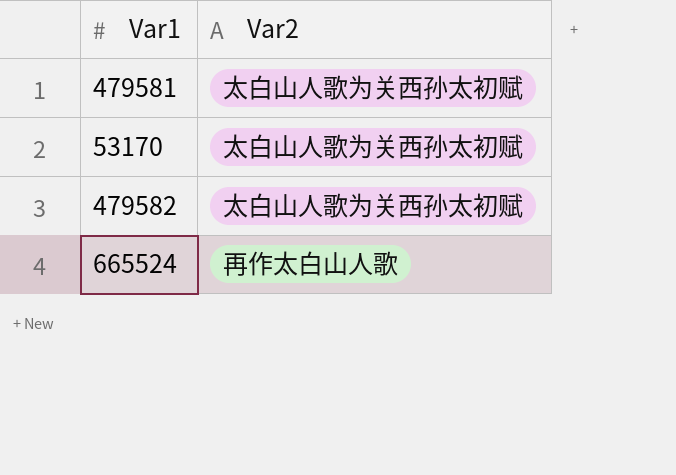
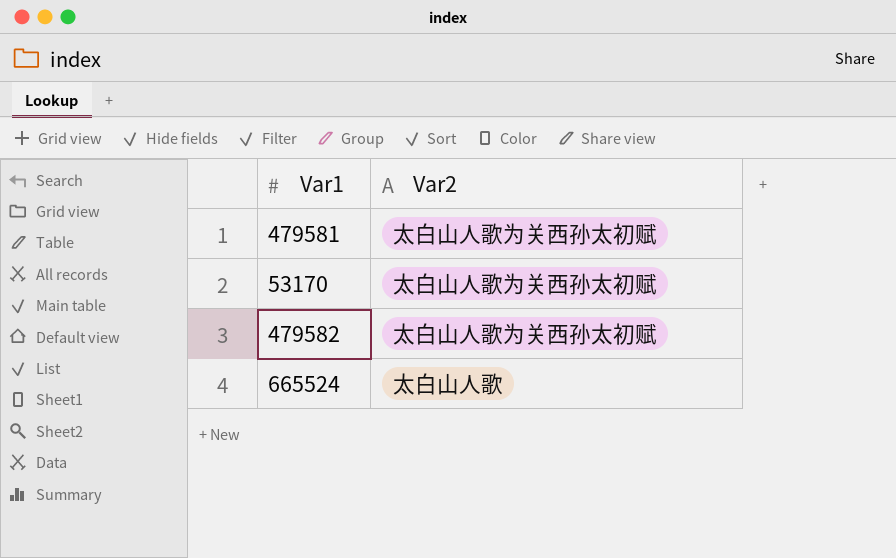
665524 | Var2: 再作太白山人歌 -> 太白山人歌

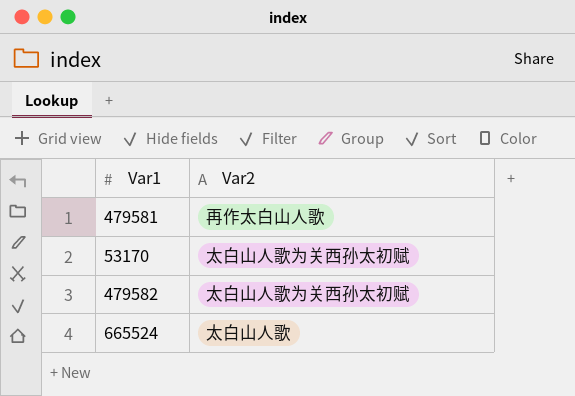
479581 | Var2: 太白山人歌为关西孙太初赋 -> 再作太白山人歌

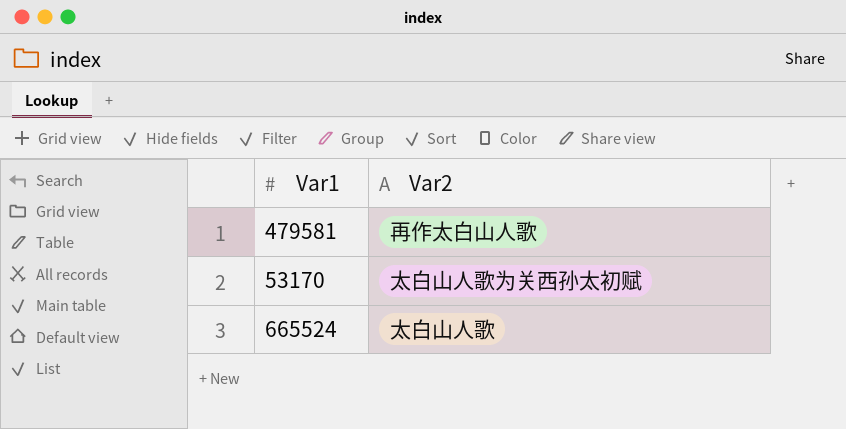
row 479582: 太白山人歌为关西孙太初赋 -> none

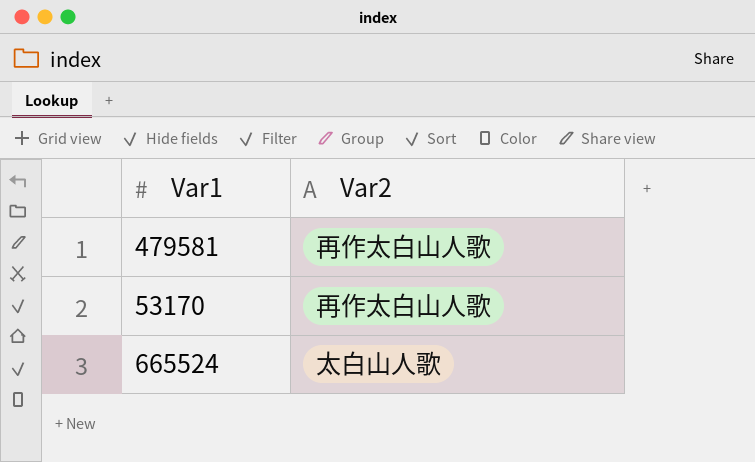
53170 | Var2: 太白山人歌为关西孙太初赋 -> 再作太白山人歌

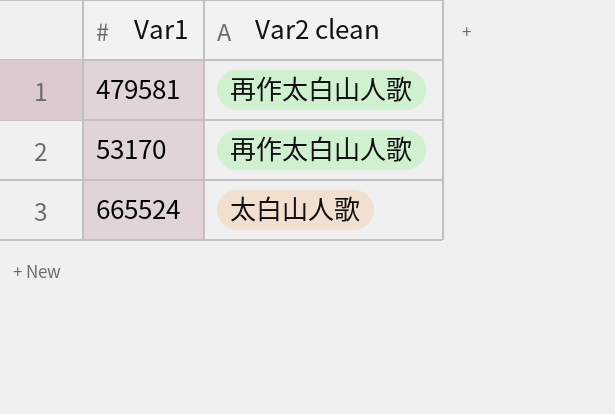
column name: Var2 -> Var2 clean

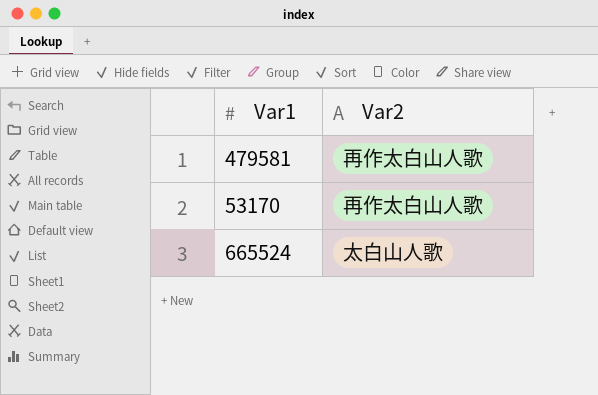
column name: Var2 clean -> Var2

